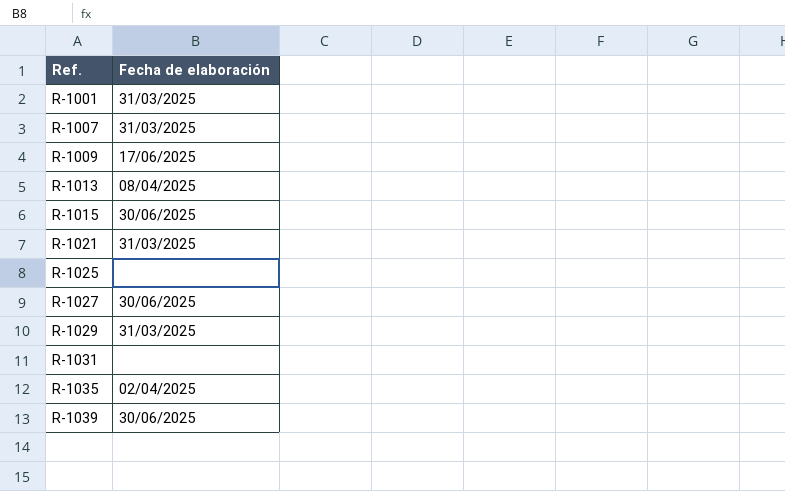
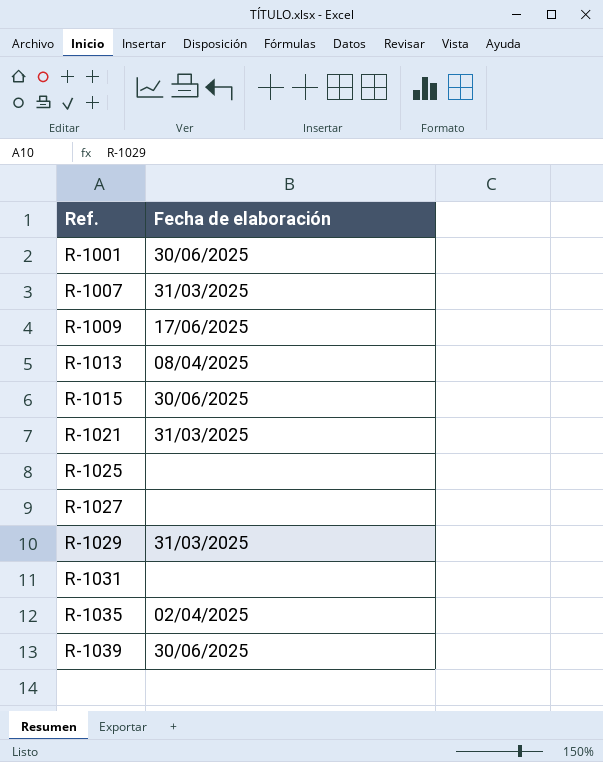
R-1001 | Fecha de elaboración: 31/03/2025 -> 30/06/2025
R-1027 | Fecha de elaboración: 30/06/2025 -> none

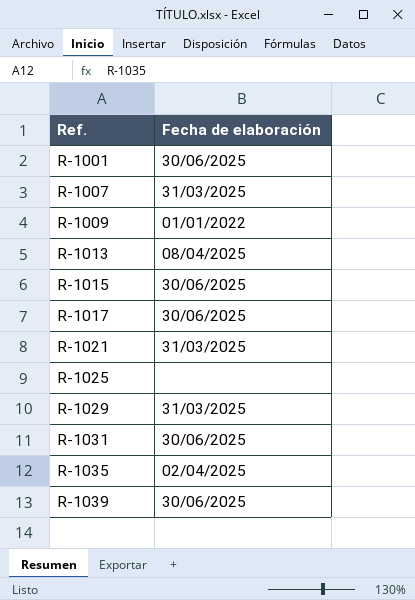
row R-1027: none -> none
R-1009 | Fecha de elaboración: 17/06/2025 -> 01/01/2022
row R-1017: none -> 30/06/2025
R-1031 | Fecha de elaboración: none -> 30/06/2025

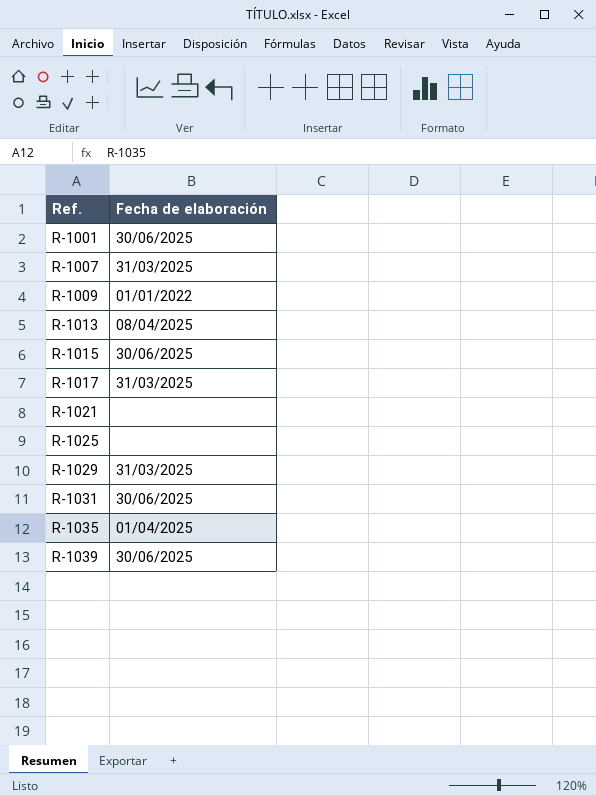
R-1017 | Fecha de elaboración: 30/06/2025 -> 31/03/2025
R-1021 | Fecha de elaboración: 31/03/2025 -> none
R-1035 | Fecha de elaboración: 02/04/2025 -> 01/04/2025

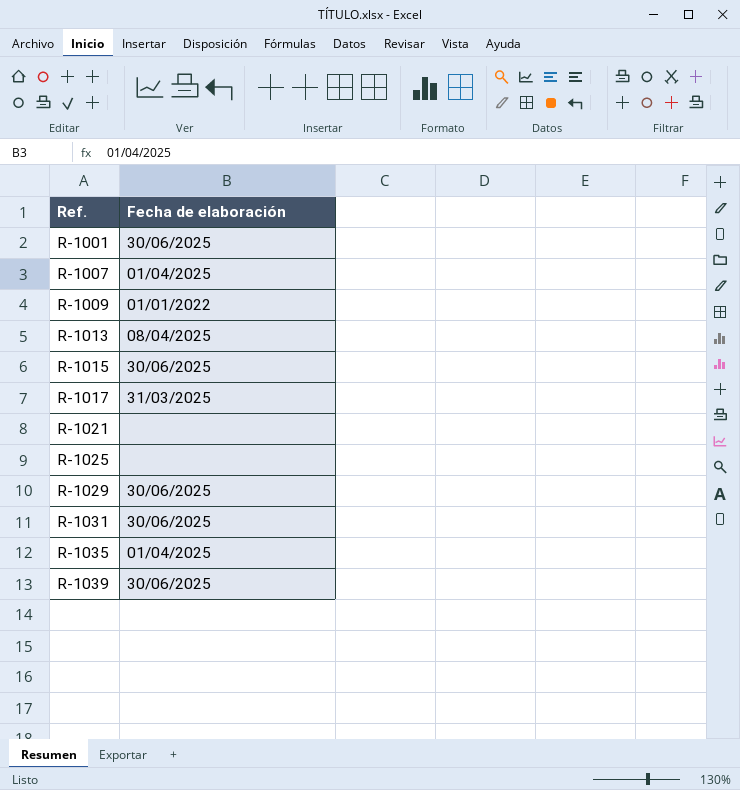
R-1007 | Fecha de elaboración: 31/03/2025 -> 01/04/2025
R-1029 | Fecha de elaboración: 31/03/2025 -> 30/06/2025

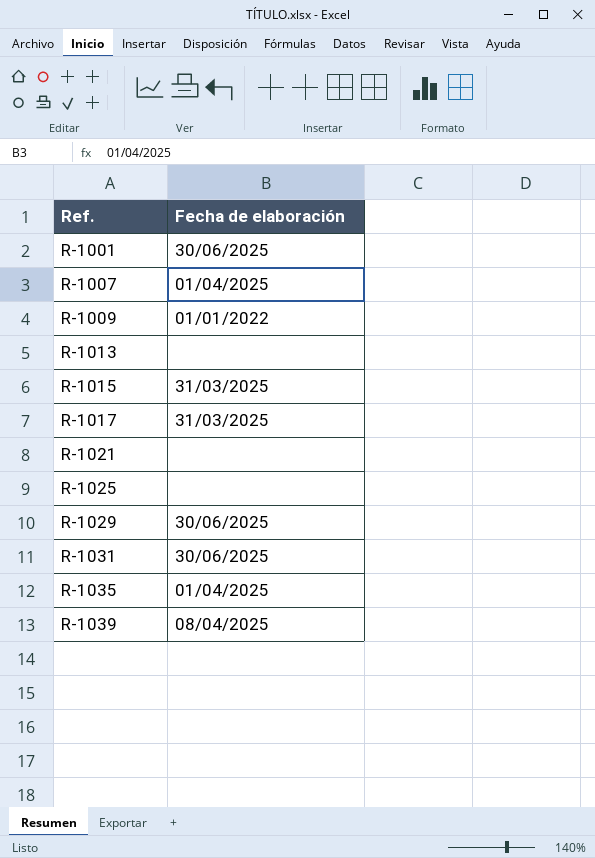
R-1013 | Fecha de elaboración: 08/04/2025 -> none
R-1015 | Fecha de elaboración: 30/06/2025 -> 31/03/2025
R-1039 | Fecha de elaboración: 30/06/2025 -> 08/04/2025

